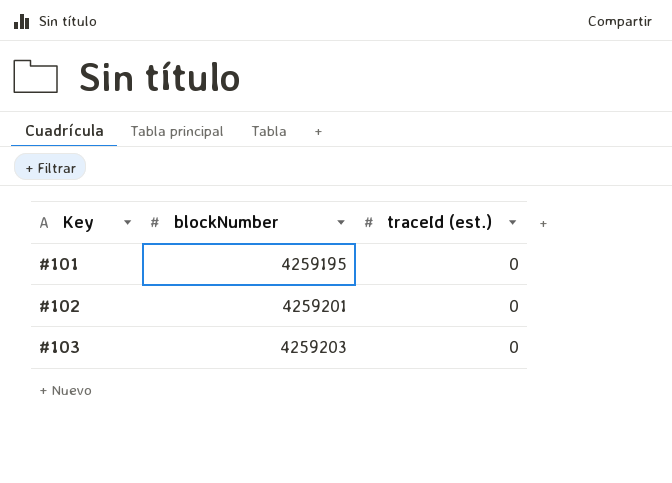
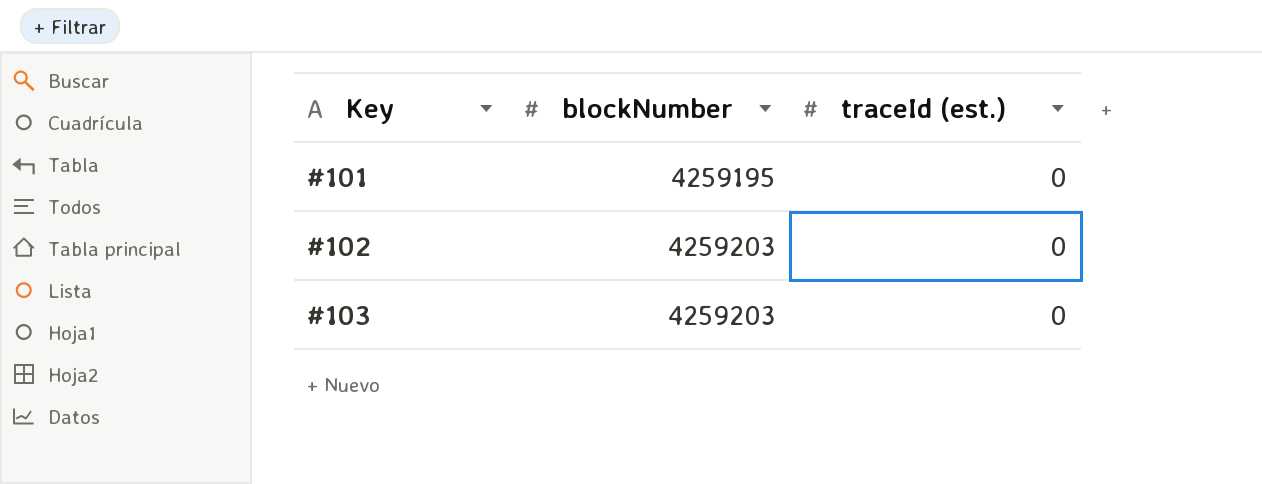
#102 | blockNumber: 4259201 -> 4259203

